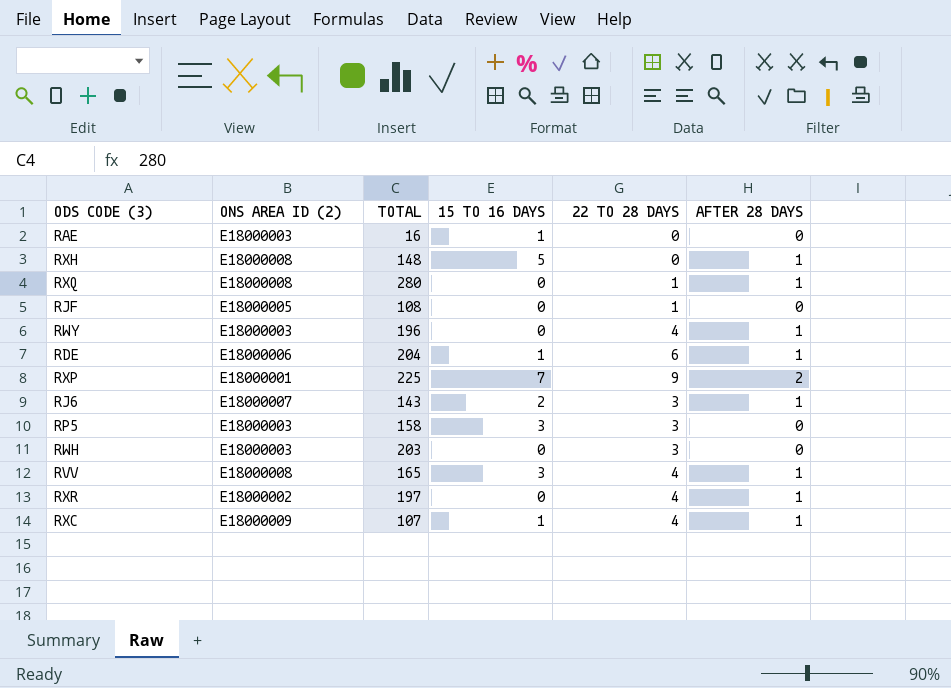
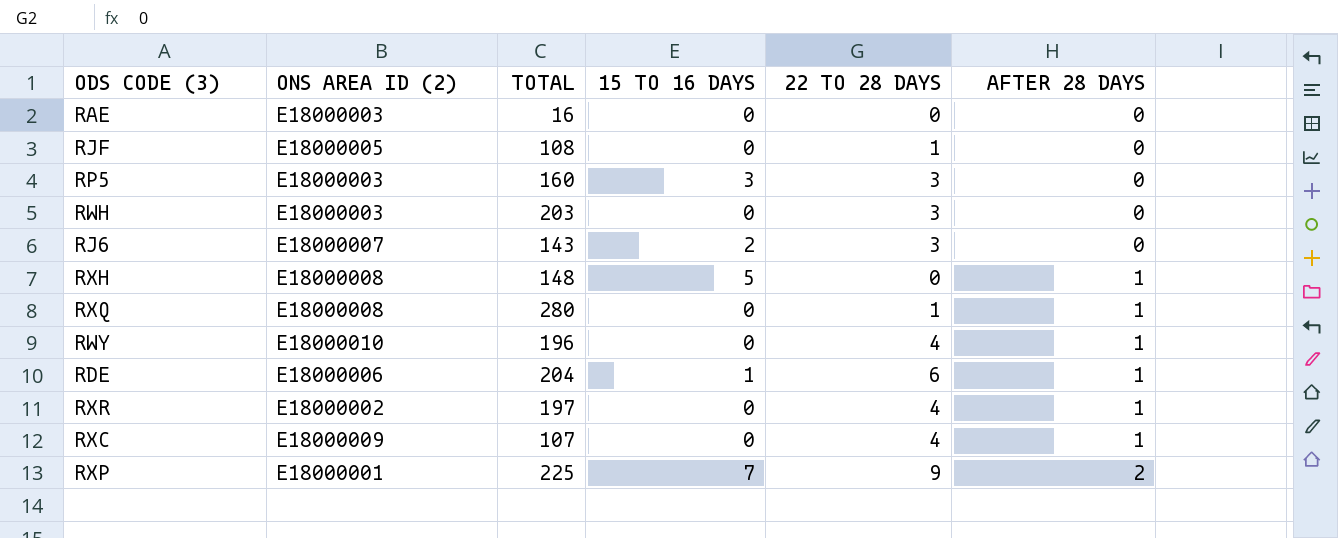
row order: none -> AFTER 28 DAYS ascending
row RVV: E18000008 | 165 | 3 | 4 | 1 -> none
RAE | 15 TO 16 DAYS: 1 -> 0
RP5 | TOTAL: 158 -> 160
RJ6 | AFTER 28 DAYS: 1 -> 0
RWY | ONS AREA ID (2): E18000003 -> E18000010
RXC | 15 TO 16 DAYS: 1 -> 0

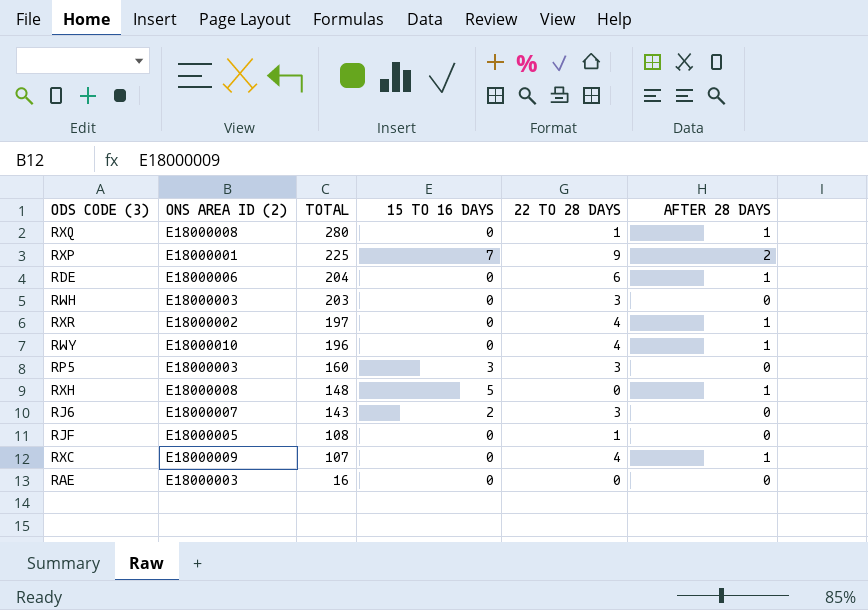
row order: AFTER 28 DAYS ascending -> TOTAL descending
RDE | 15 TO 16 DAYS: 1 -> 0

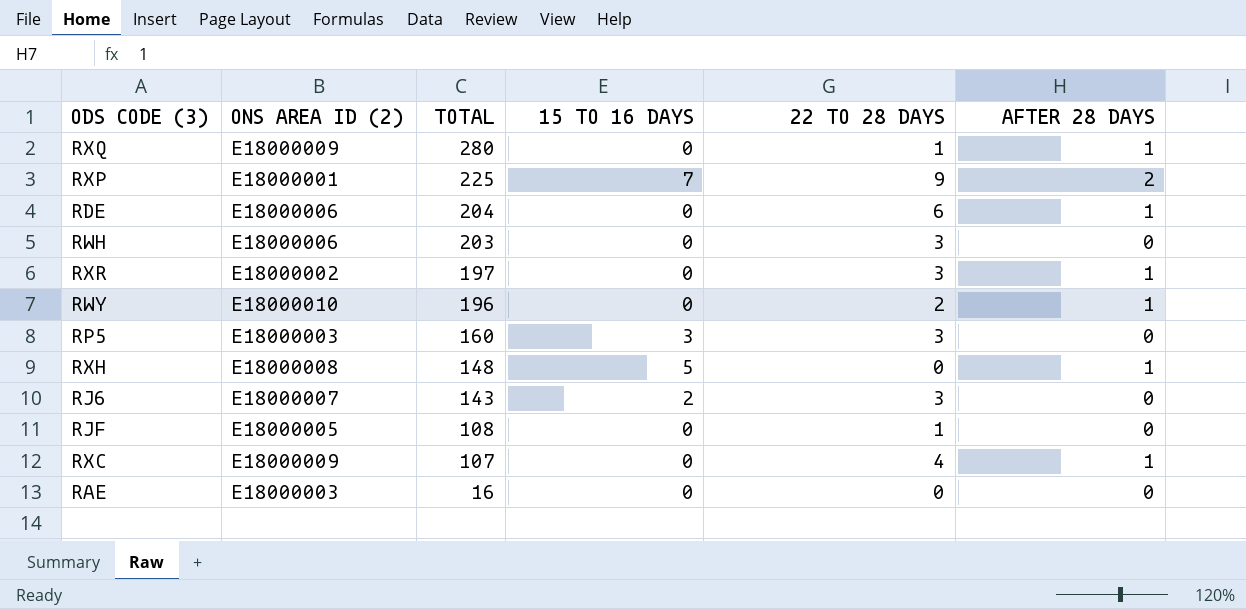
RXQ | ONS AREA ID (2): E18000008 -> E18000009
RWH | ONS AREA ID (2): E18000003 -> E18000006
RXR | 22 TO 28 DAYS: 4 -> 3
RWY | 22 TO 28 DAYS: 4 -> 2

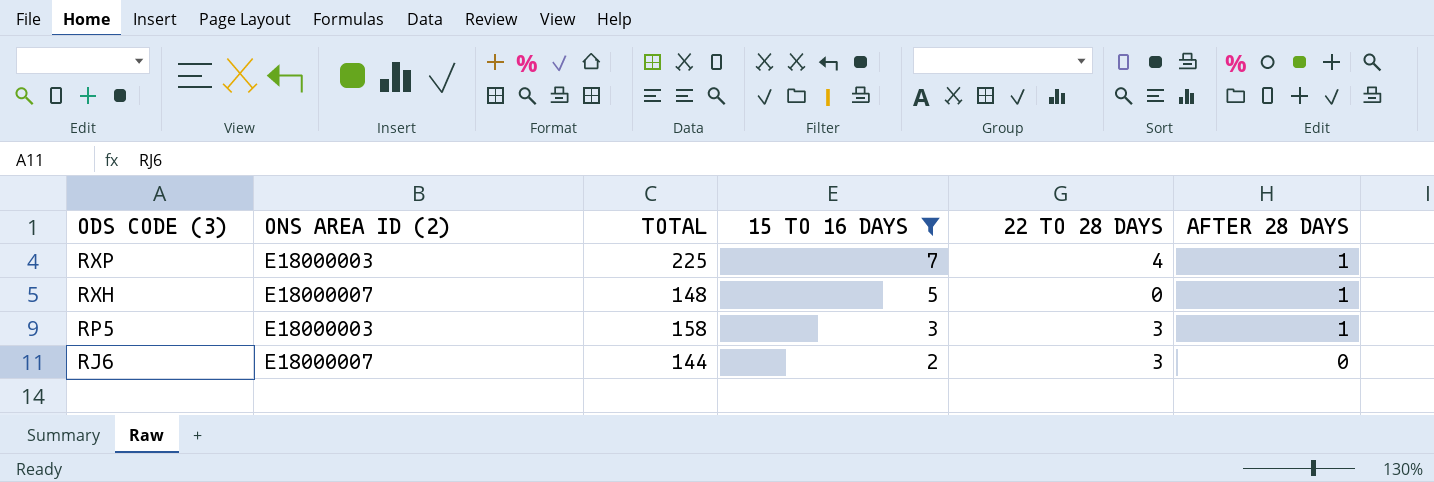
filter: none -> 15 TO 16 DAYS != 0
row order: TOTAL descending -> ODS CODE (3) descending
RXP | ONS AREA ID (2): E18000001 -> E18000003
RXP | 22 TO 28 DAYS: 9 -> 4
RXP | AFTER 28 DAYS: 2 -> 1
RXH | ONS AREA ID (2): E18000008 -> E18000007
RP5 | TOTAL: 160 -> 158
RP5 | AFTER 28 DAYS: 0 -> 1
RJ6 | TOTAL: 143 -> 144

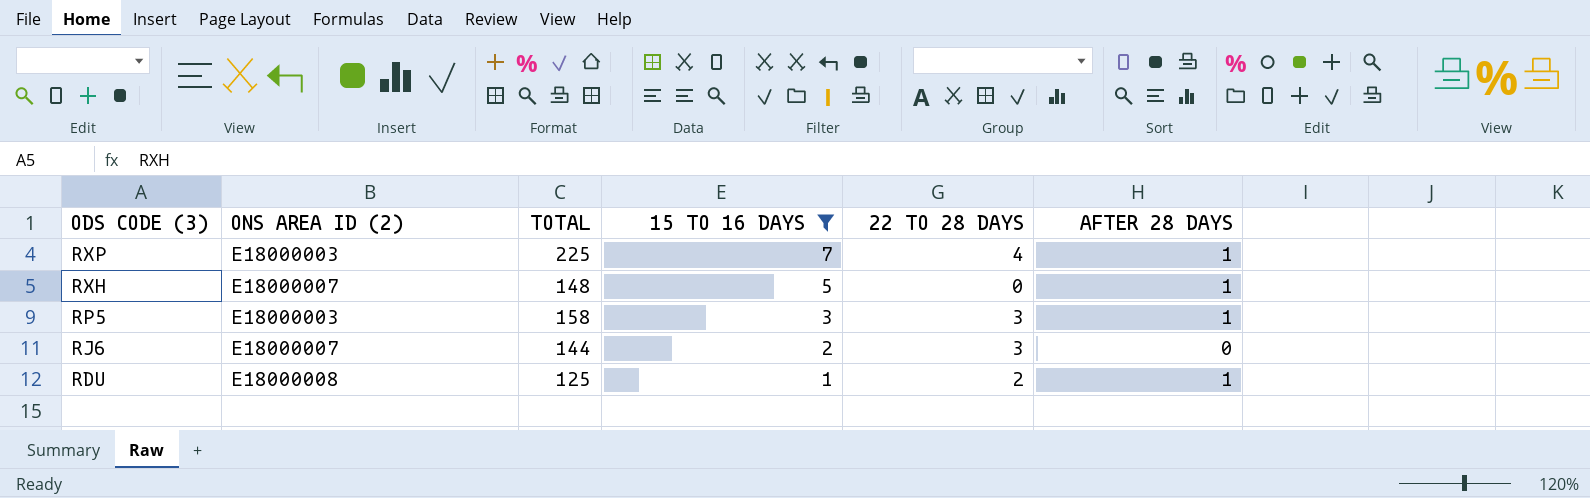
row RDU: none -> E18000008 | 125 | 1 | 2 | 1

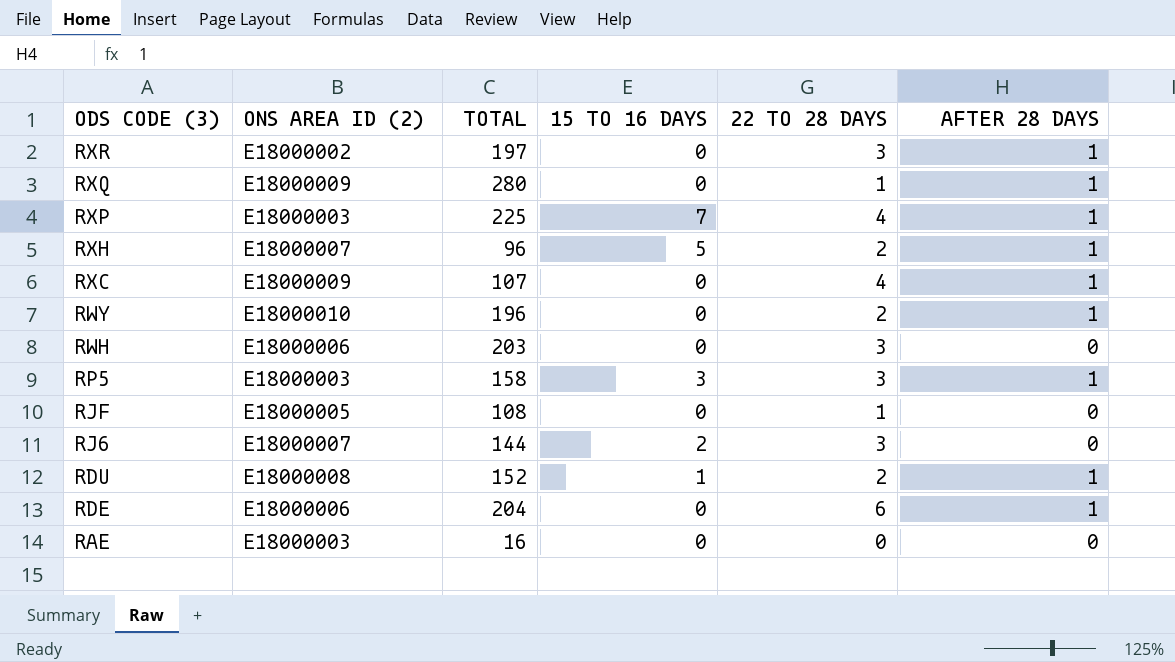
filter: 15 TO 16 DAYS != 0 -> none
RXH | TOTAL: 148 -> 96
RXH | 22 TO 28 DAYS: 0 -> 2
RDU | TOTAL: 125 -> 152

